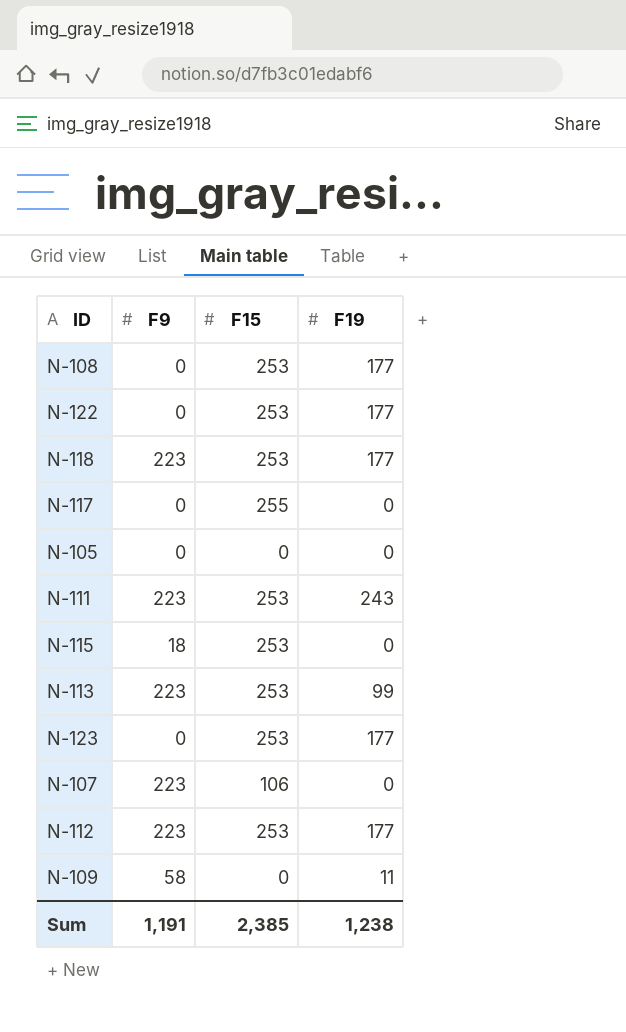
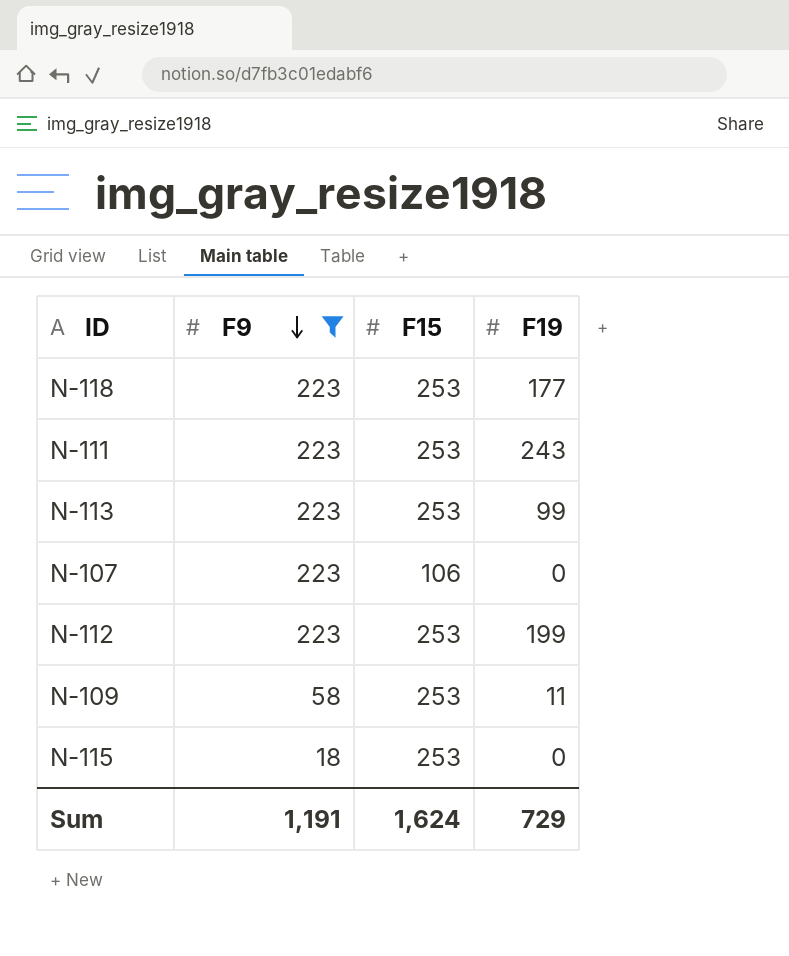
filter: none -> F9 != 0
row order: none -> F9 descending
N-112 | F19: 177 -> 199
N-109 | F15: 0 -> 253
Sum | F15: 2,385 -> 1,624
Sum | F19: 1,238 -> 729

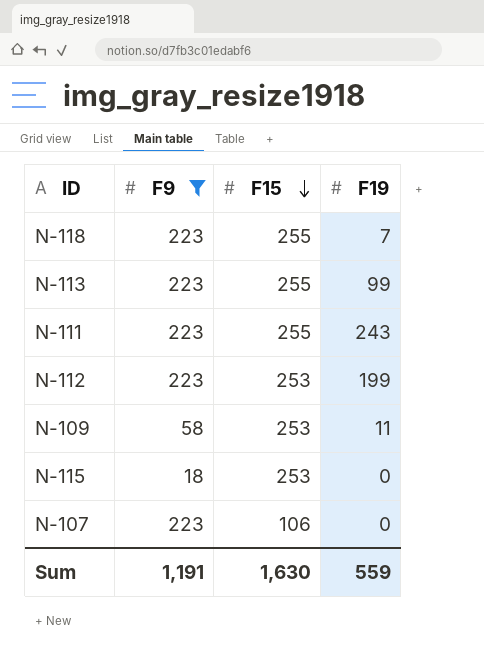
row order: F9 descending -> F15 descending
N-118 | F15: 253 -> 255
N-118 | F19: 177 -> 7
N-113 | F15: 253 -> 255
N-111 | F15: 253 -> 255
Sum | F15: 1,624 -> 1,630
Sum | F19: 729 -> 559

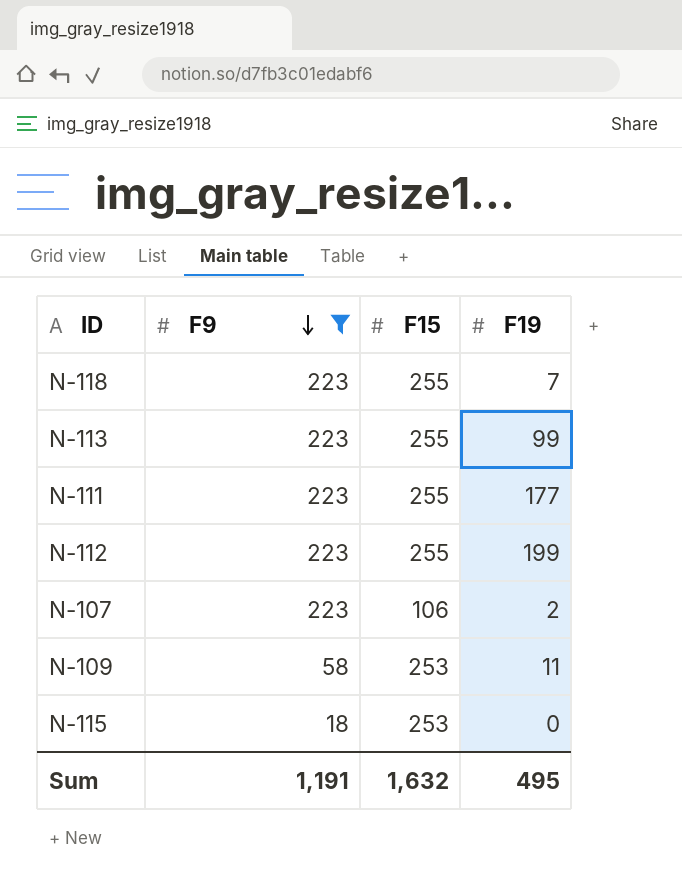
row order: F15 descending -> F9 descending
N-111 | F19: 243 -> 177
N-112 | F15: 253 -> 255
N-107 | F19: 0 -> 2
Sum | F15: 1,630 -> 1,632
Sum | F19: 559 -> 495

